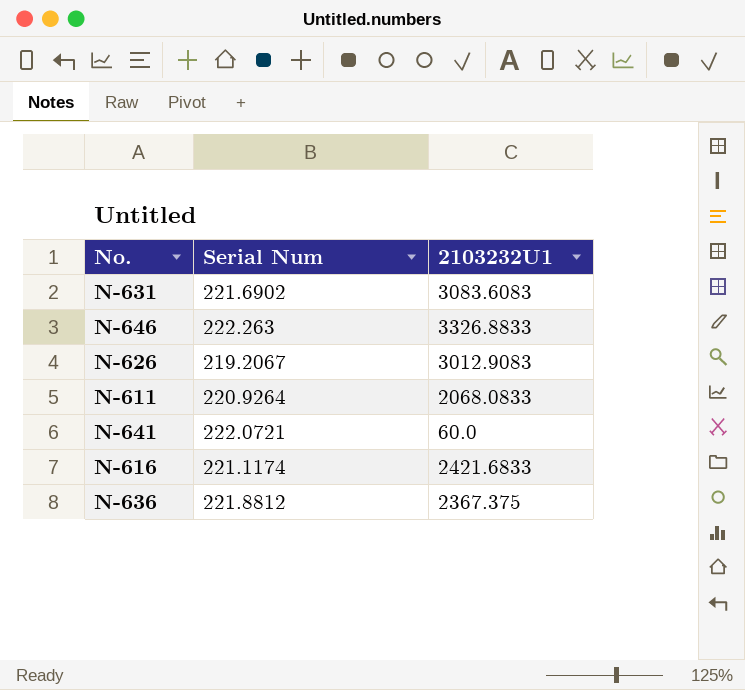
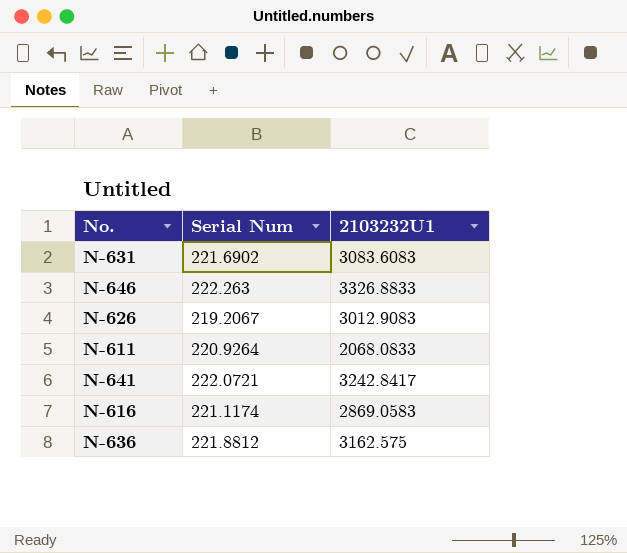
N-641 | 2103232U1: 60.0 -> 3242.8417
N-616 | 2103232U1: 2421.6833 -> 2869.0583
N-636 | 2103232U1: 2367.375 -> 3162.575

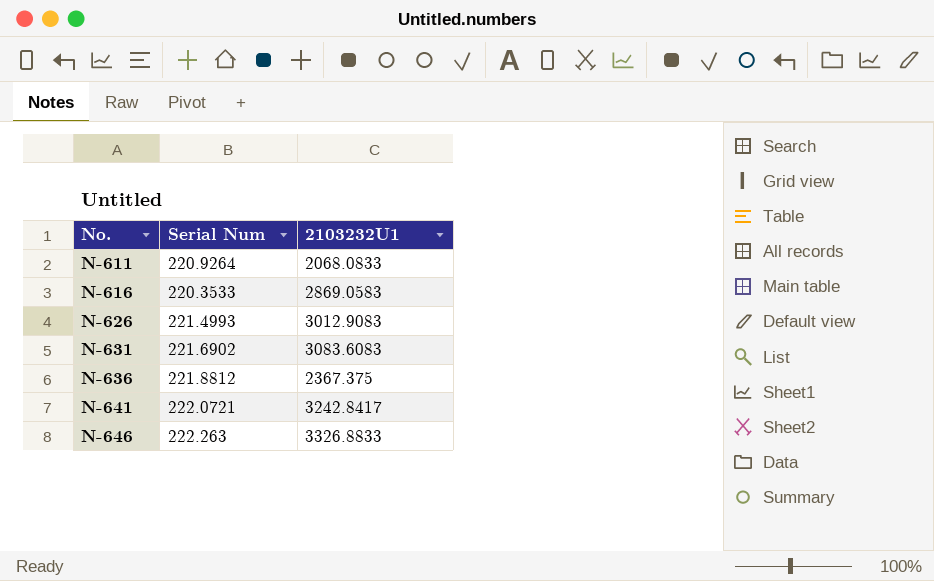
row order: none -> No. ascending
N-616 | Serial Num: 221.1174 -> 220.3533
N-626 | Serial Num: 219.2067 -> 221.4993
N-636 | 2103232U1: 3162.575 -> 2367.375

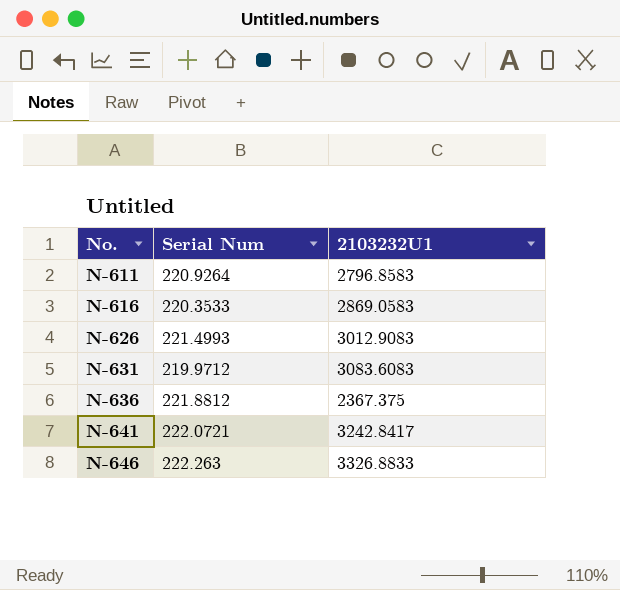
N-611 | 2103232U1: 2068.0833 -> 2796.8583
N-631 | Serial Num: 221.6902 -> 219.9712

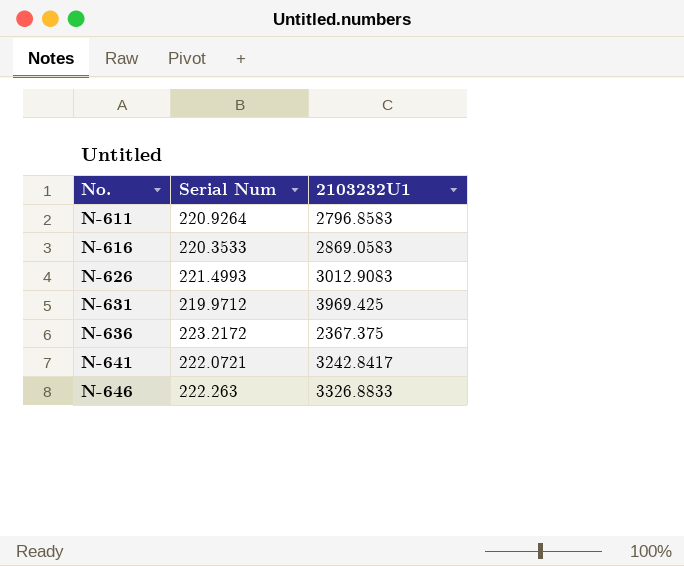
N-631 | 2103232U1: 3083.6083 -> 3969.425
N-636 | Serial Num: 221.8812 -> 223.2172

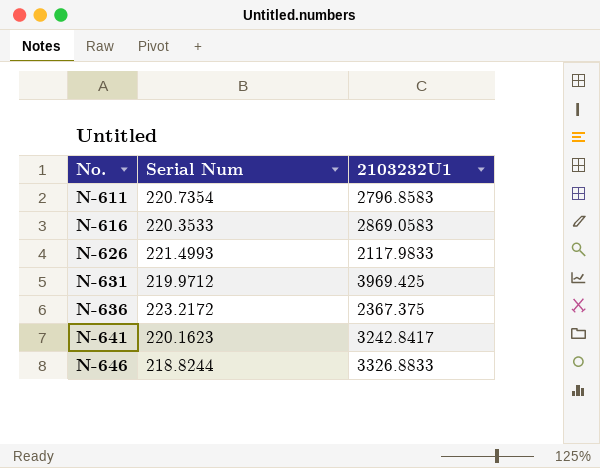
N-611 | Serial Num: 220.9264 -> 220.7354
N-626 | 2103232U1: 3012.9083 -> 2117.9833
N-641 | Serial Num: 222.0721 -> 220.1623
N-646 | Serial Num: 222.263 -> 218.8244

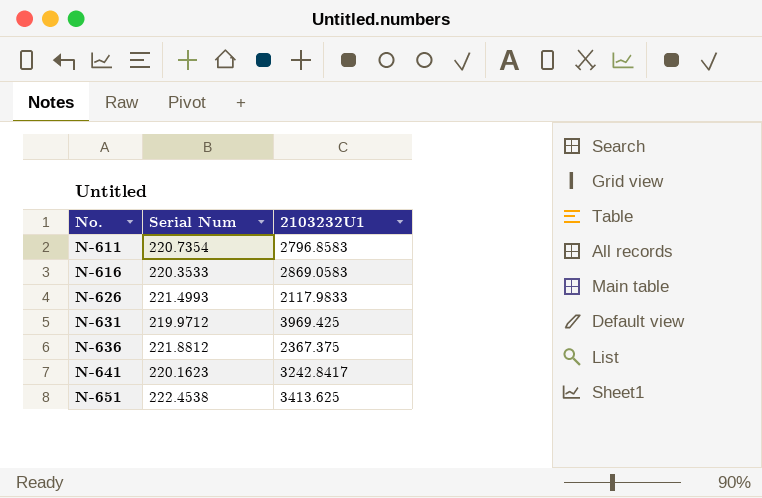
row N-646: 218.8244 | 3326.8833 -> none
N-636 | Serial Num: 223.2172 -> 221.8812
row N-651: none -> 222.4538 | 3413.625

